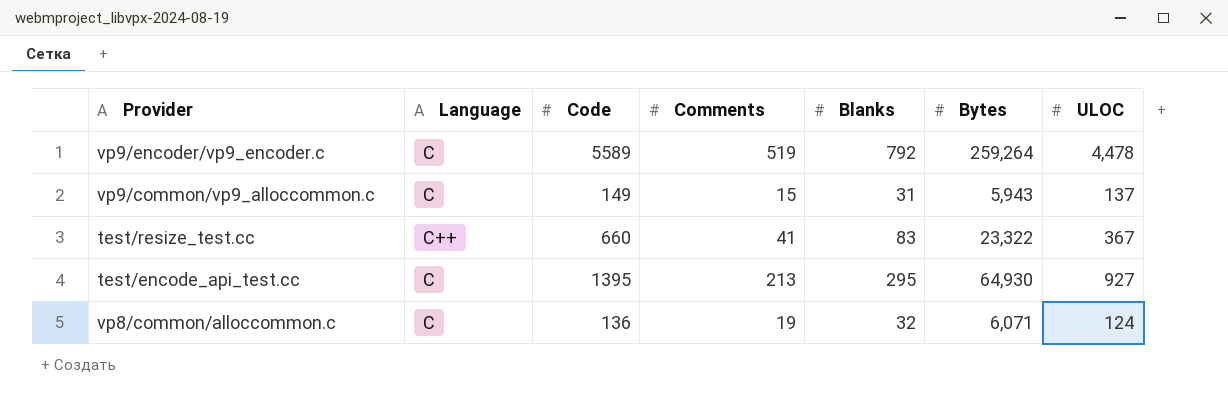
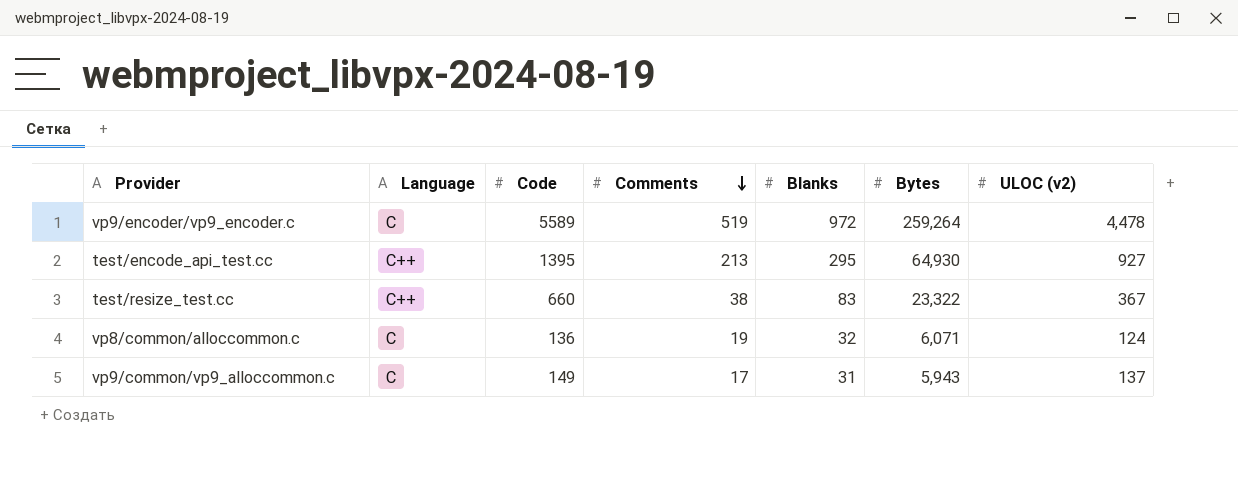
row order: none -> Comments descending
column name: ULOC -> ULOC (v2)
vp9/encoder/vp9_encoder.c | Blanks: 792 -> 972
test/encode_api_test.cc | Language: C -> C++
test/resize_test.cc | Comments: 41 -> 38
vp9/common/vp9_alloccommon.c | Comments: 15 -> 17

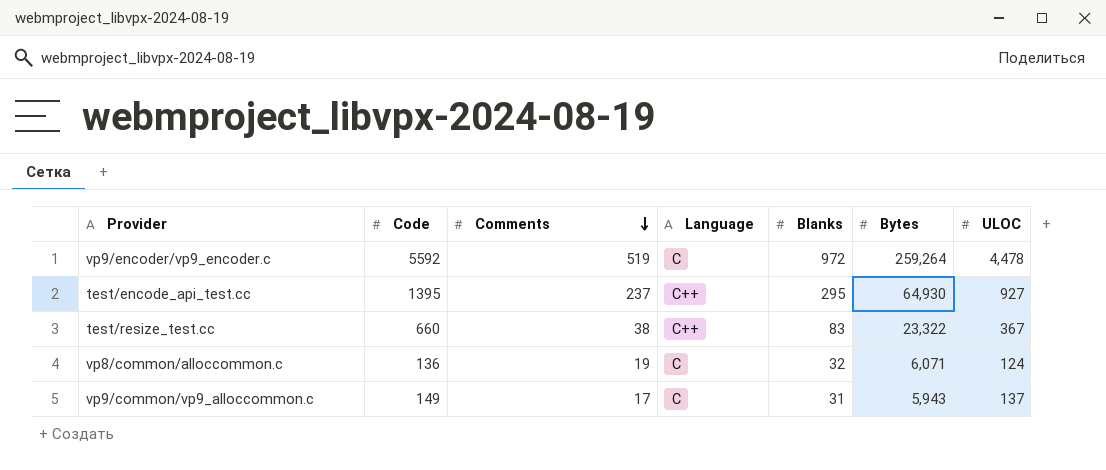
column Language | position: 2 -> 4
column name: ULOC (v2) -> ULOC
vp9/encoder/vp9_encoder.c | Code: 5589 -> 5592
test/encode_api_test.cc | Comments: 213 -> 237

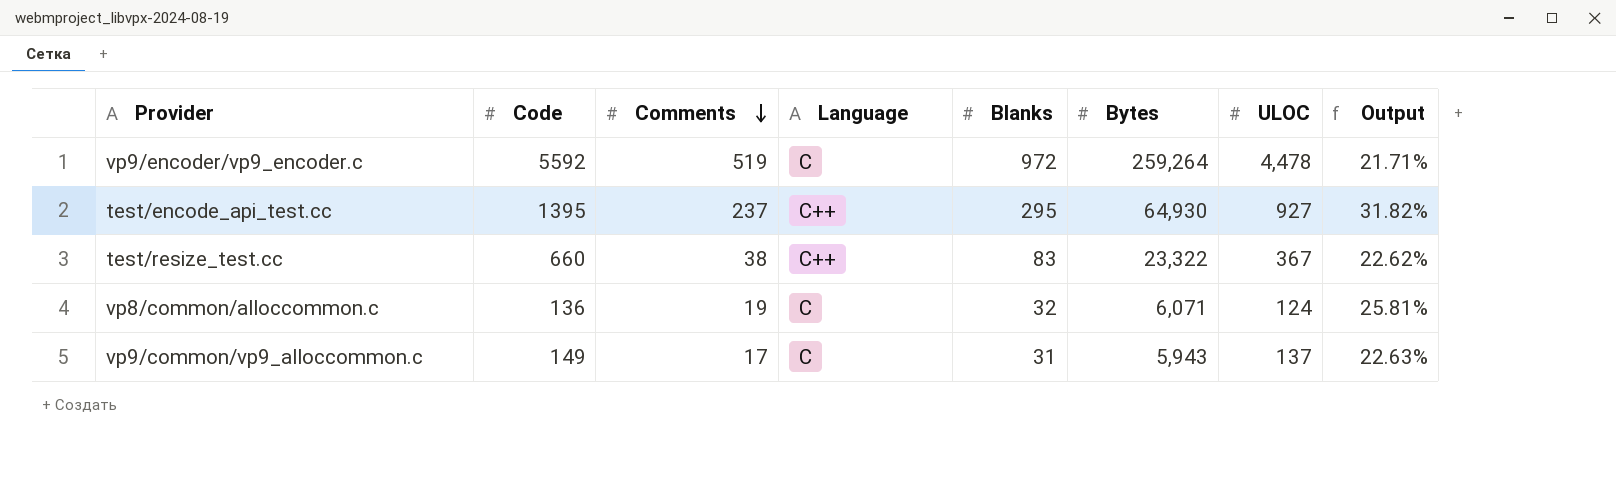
column Output | formula: none -> [Blanks] / [ULOC]

